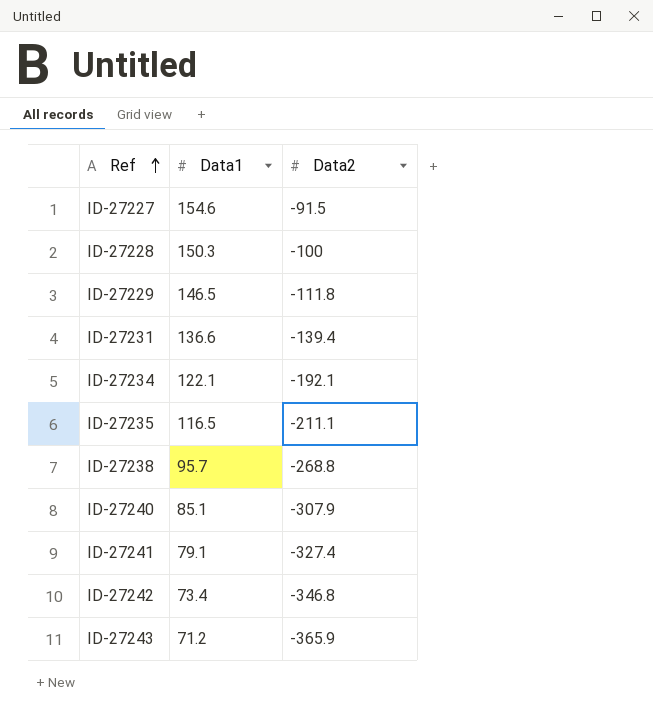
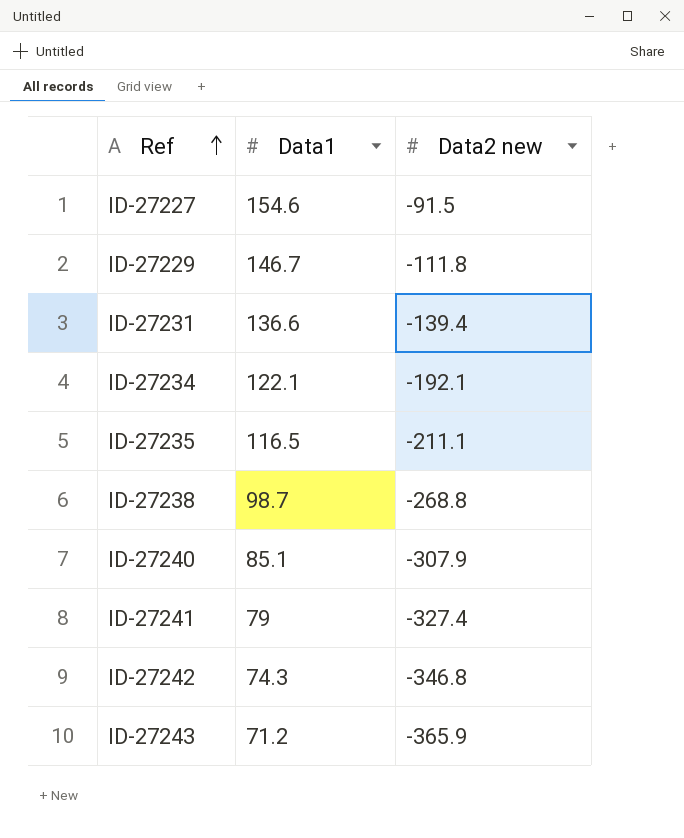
column name: Data2 -> Data2 new
row ID-27228: 150.3 | -100 -> none
ID-27229 | Data1: 146.5 -> 146.7
ID-27238 | Data1: 95.7 -> 98.7
ID-27241 | Data1: 79.1 -> 79
ID-27242 | Data1: 73.4 -> 74.3

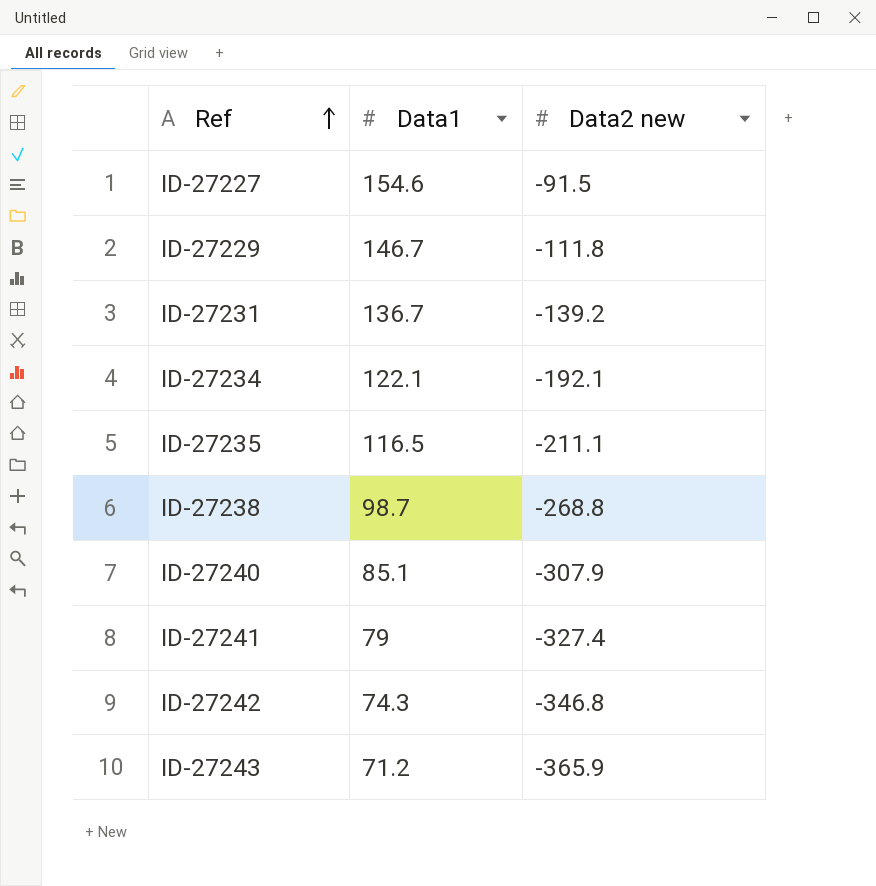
ID-27231 | Data1: 136.6 -> 136.7
ID-27231 | Data2 new: -139.4 -> -139.2

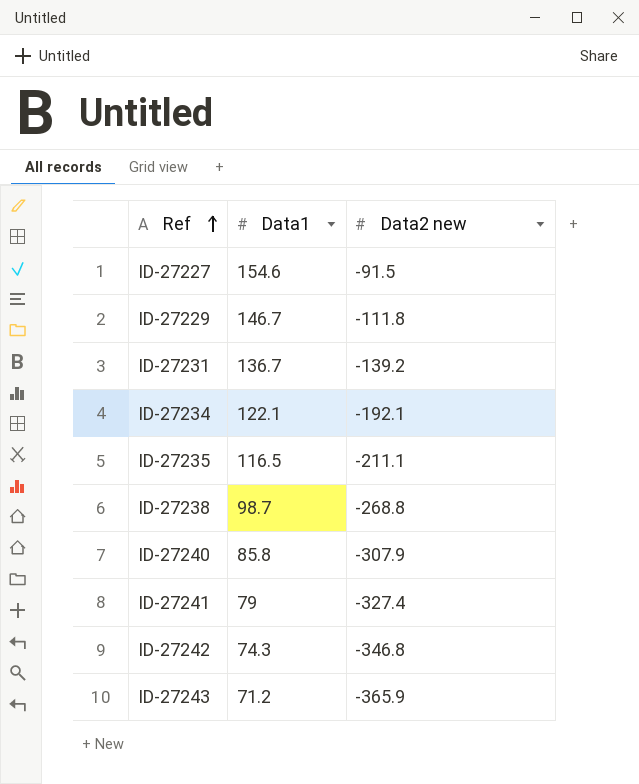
ID-27240 | Data1: 85.1 -> 85.8

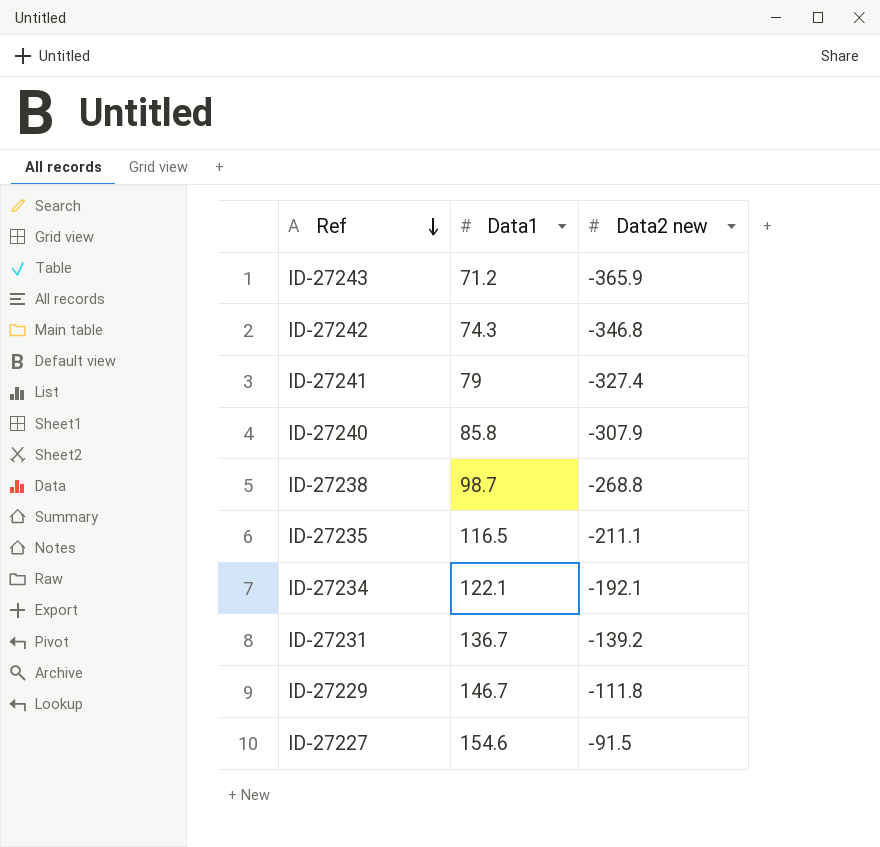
row order: Ref ascending -> Ref descending

